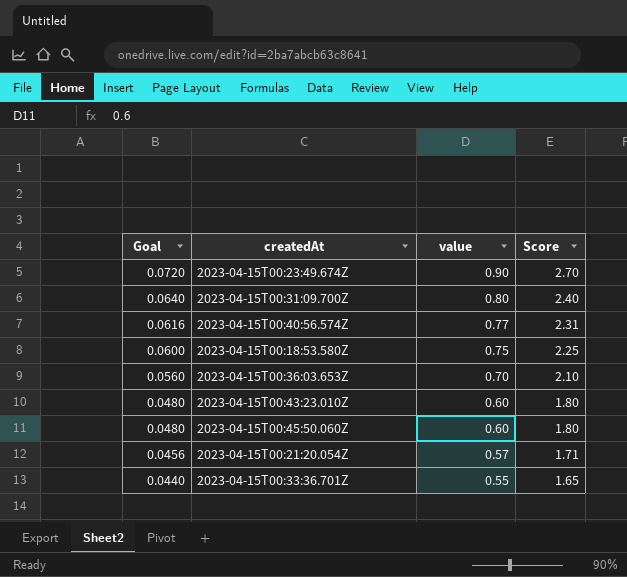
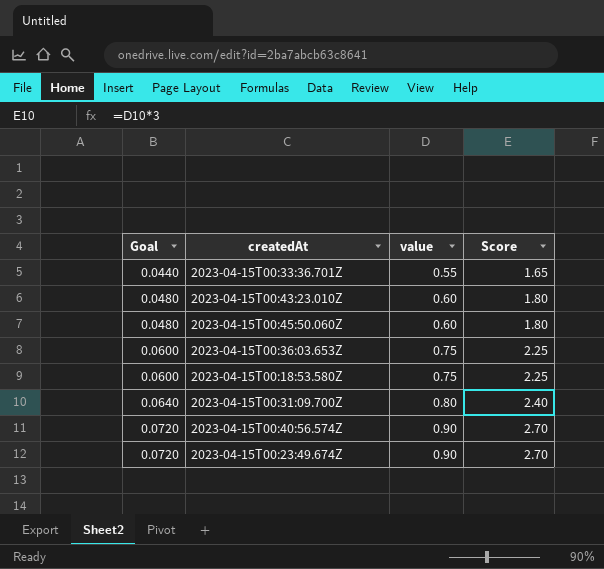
row order: Goal descending -> Goal ascending
row 2023-04-15T00:21:20.054Z: 0.0456 | 0.57 | 1.71 -> none
2023-04-15T00:36:03.653Z | Goal: 0.0560 -> 0.0600
2023-04-15T00:36:03.653Z | value: 0.70 -> 0.75
2023-04-15T00:36:03.653Z | Score: 2.10 -> 2.25
2023-04-15T00:40:56.574Z | Goal: 0.0616 -> 0.0720
2023-04-15T00:40:56.574Z | value: 0.77 -> 0.90
2023-04-15T00:40:56.574Z | Score: 2.31 -> 2.70

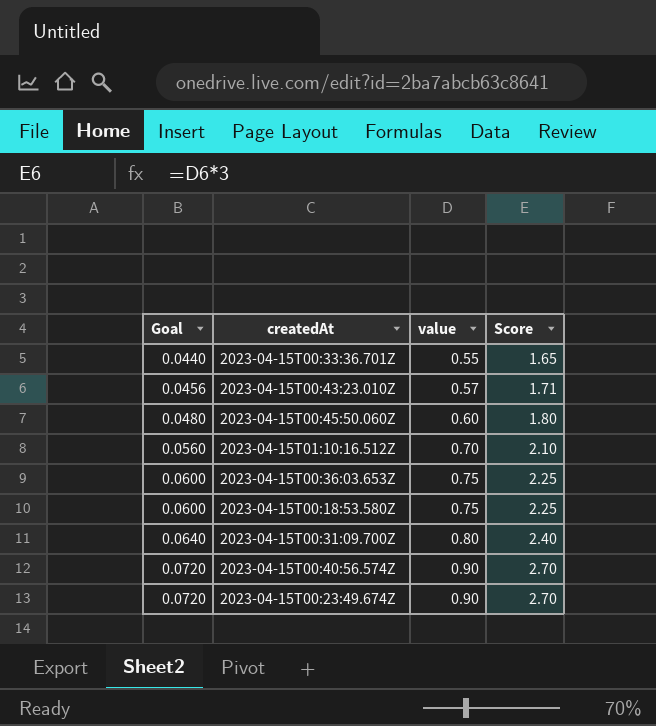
2023-04-15T00:43:23.010Z | Goal: 0.0480 -> 0.0456
2023-04-15T00:43:23.010Z | value: 0.60 -> 0.57
2023-04-15T00:43:23.010Z | Score: 1.80 -> 1.71
row 2023-04-15T01:10:16.512Z: none -> 0.0560 | 0.70 | 2.10

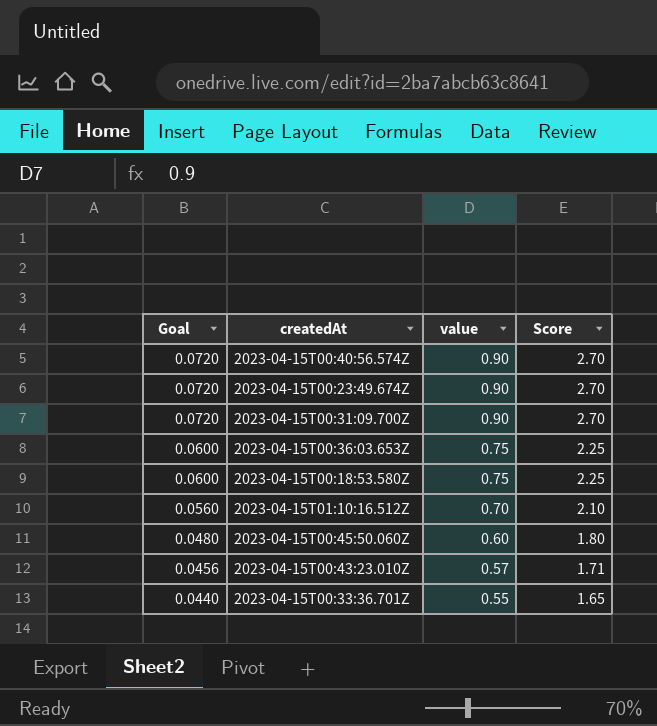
row order: Goal ascending -> Goal descending
2023-04-15T00:31:09.700Z | Goal: 0.0640 -> 0.0720
2023-04-15T00:31:09.700Z | value: 0.80 -> 0.90
2023-04-15T00:31:09.700Z | Score: 2.40 -> 2.70

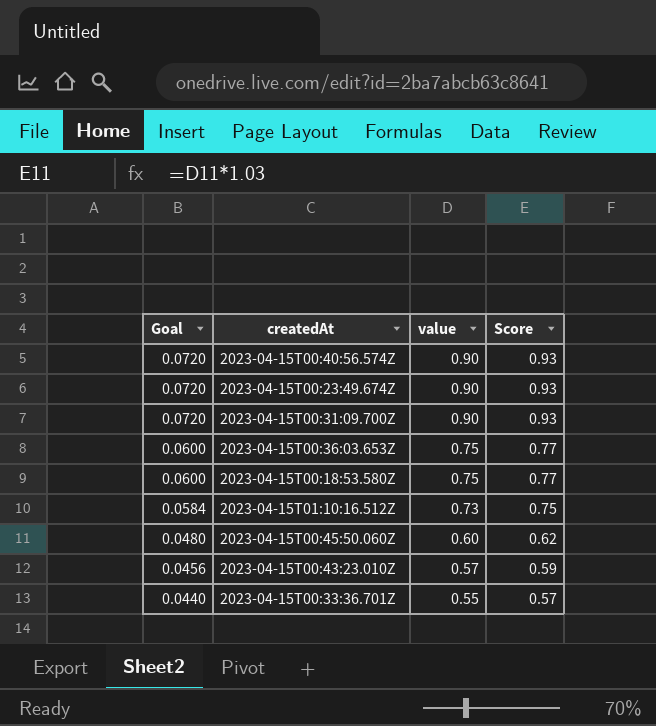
column Score | formula: [value] * 3 -> [value] * 1.03
2023-04-15T01:10:16.512Z | Goal: 0.0560 -> 0.0584
2023-04-15T01:10:16.512Z | value: 0.70 -> 0.73

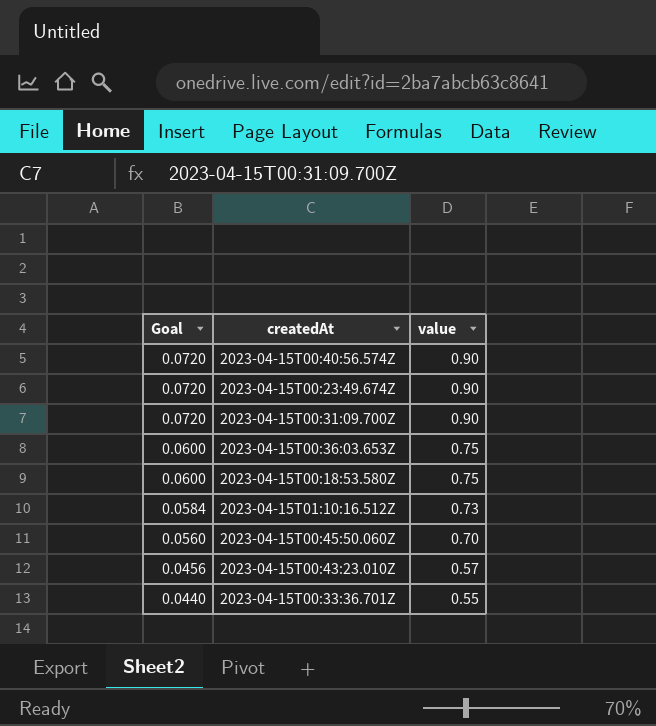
column Score | formula: [value] * 1.03 -> none
2023-04-15T00:45:50.060Z | Goal: 0.0480 -> 0.0560
2023-04-15T00:45:50.060Z | value: 0.60 -> 0.70

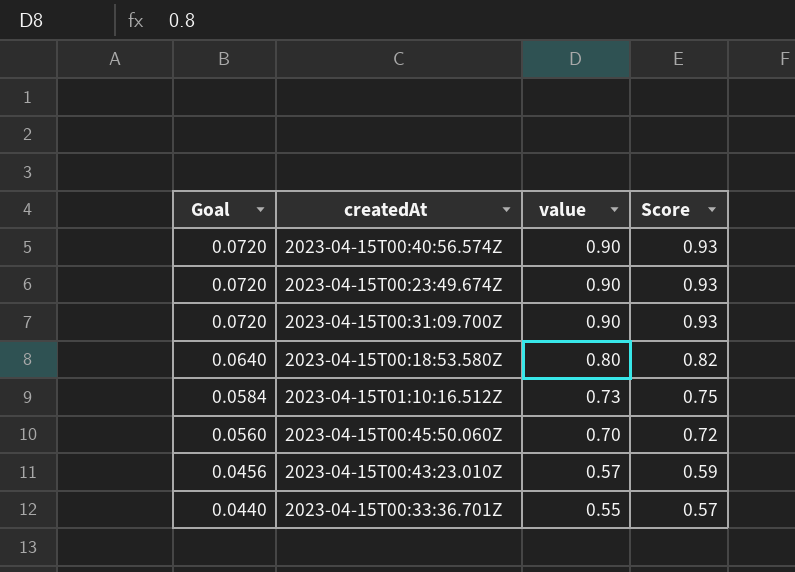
column Score | formula: none -> [value] * 1.03
row 2023-04-15T00:36:03.653Z: 0.0600 | 0.75 -> none
2023-04-15T00:18:53.580Z | Goal: 0.0600 -> 0.0640
2023-04-15T00:18:53.580Z | value: 0.75 -> 0.80

